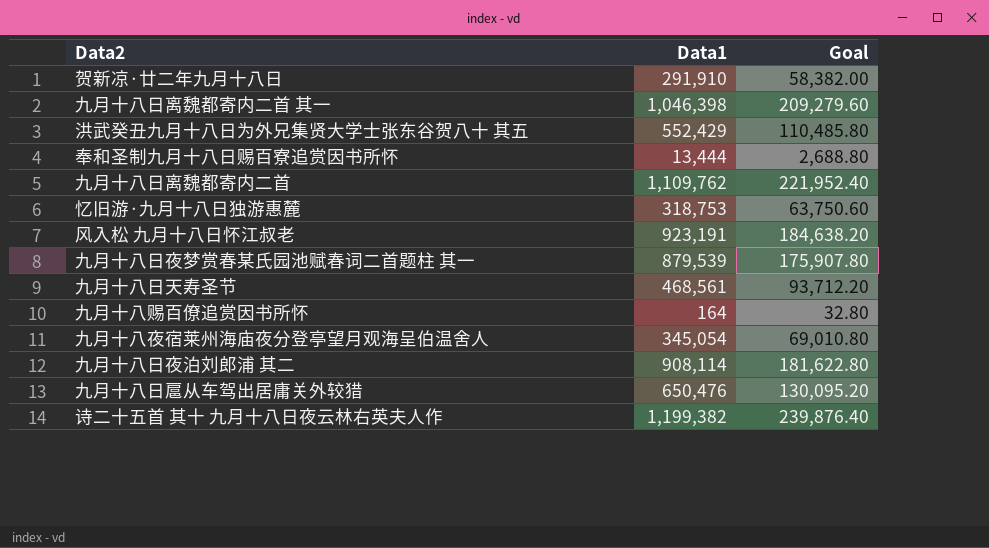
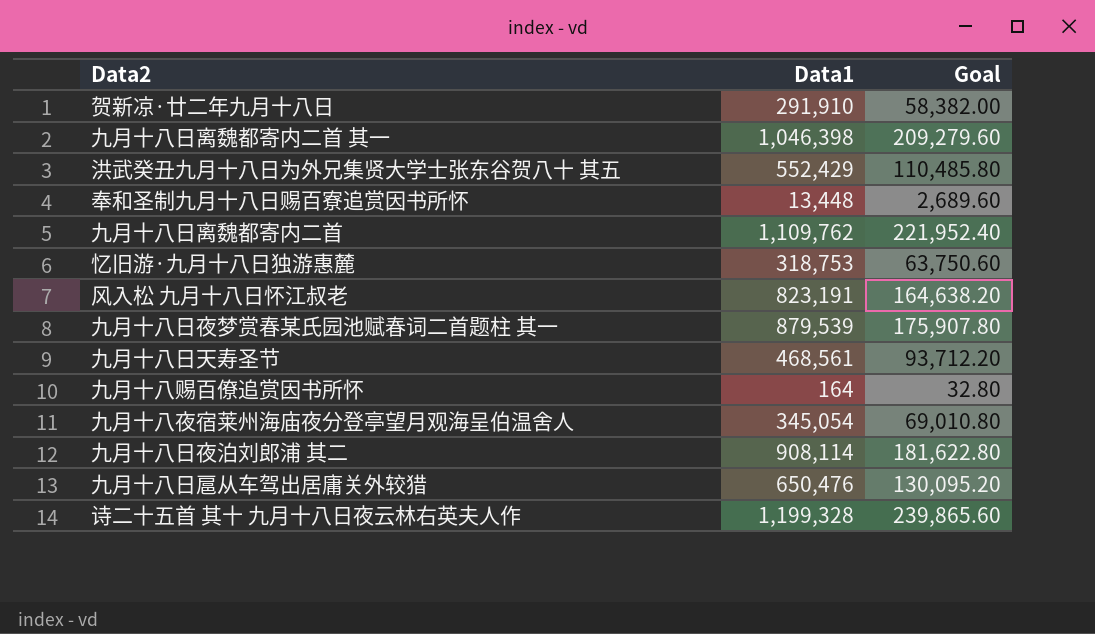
奉和圣制九月十八日赐百寮追赏因书所怀 | Data1: 13,444 -> 13,448
奉和圣制九月十八日赐百寮追赏因书所怀 | Goal: 2,688.80 -> 2,689.60
风入松 九月十八日怀江叔老 | Data1: 923,191 -> 823,191
风入松 九月十八日怀江叔老 | Goal: 184,638.20 -> 164,638.20
诗二十五首 其十 九月十八日夜云林右英夫人作 | Data1: 1,199,382 -> 1,199,328
诗二十五首 其十 九月十八日夜云林右英夫人作 | Goal: 239,876.40 -> 239,865.60

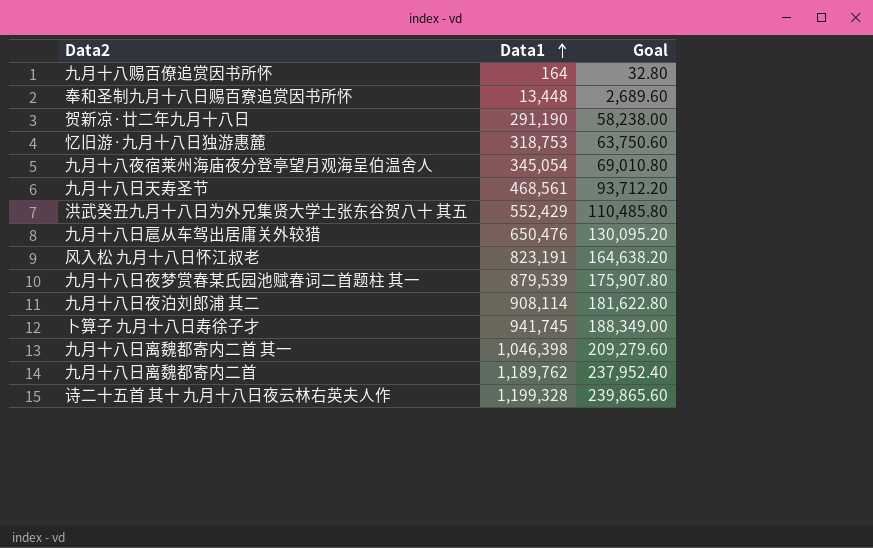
row order: none -> Data1 ascending
贺新凉·廿二年九月十八日 | Data1: 291,910 -> 291,190
贺新凉·廿二年九月十八日 | Goal: 58,382.00 -> 58,238.00
row 卜算子 九月十八日寿徐子才: none -> 941,745 | 188,349.00
九月十八日离魏都寄内二首 | Data1: 1,109,762 -> 1,189,762
九月十八日离魏都寄内二首 | Goal: 221,952.40 -> 237,952.40

